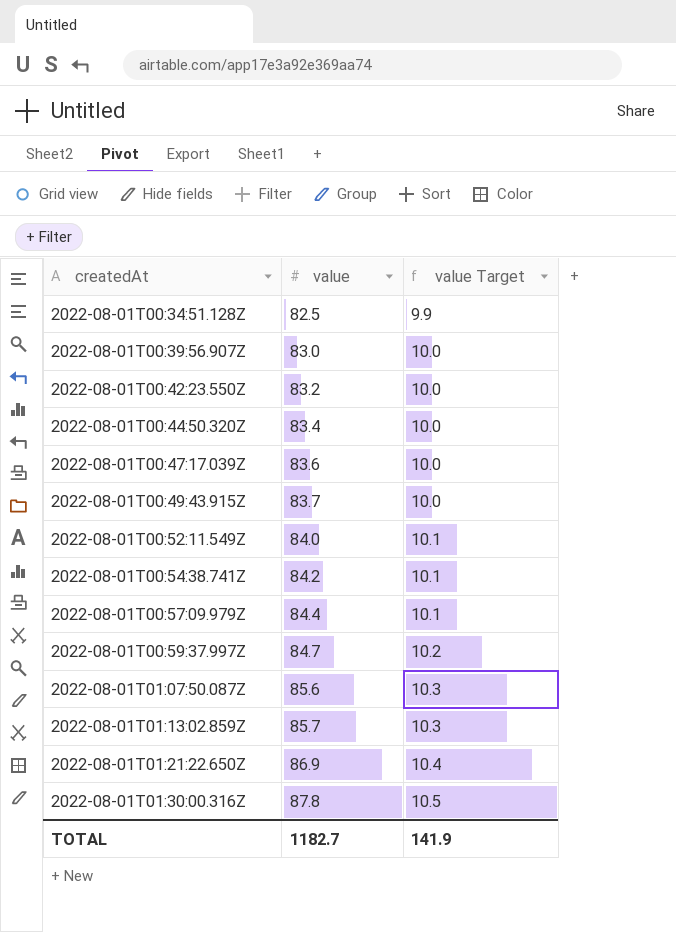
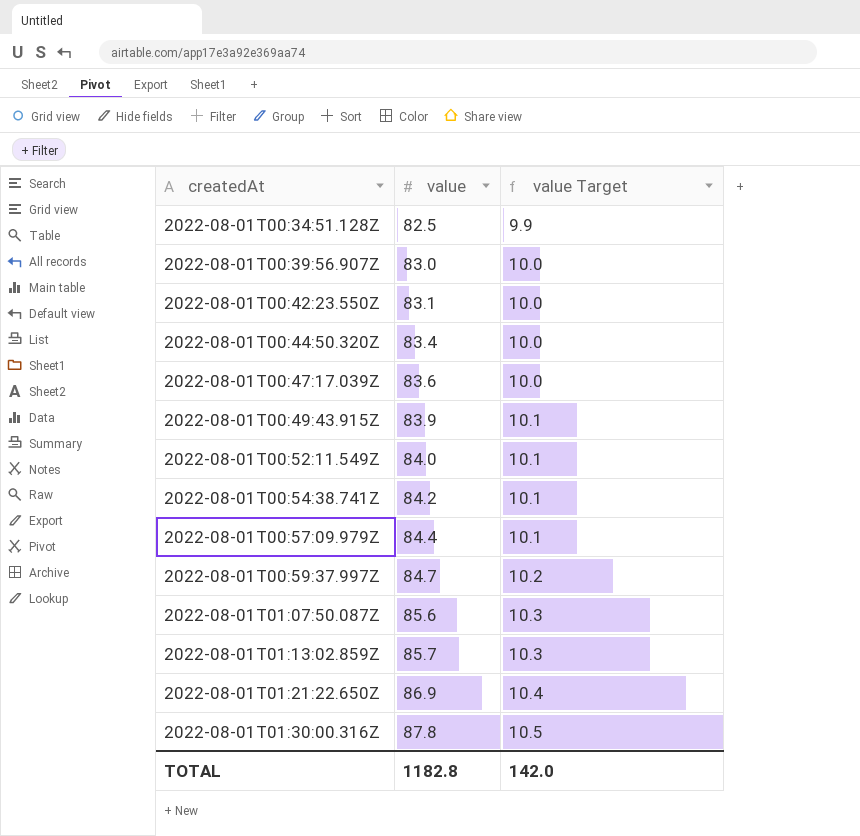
2022-08-01T00:42:23.550Z | value: 83.2 -> 83.1
2022-08-01T00:49:43.915Z | value: 83.7 -> 83.9
2022-08-01T00:49:43.915Z | value Target: 10.0 -> 10.1
TOTAL | value: 1182.7 -> 1182.8
TOTAL | value Target: 141.9 -> 142.0

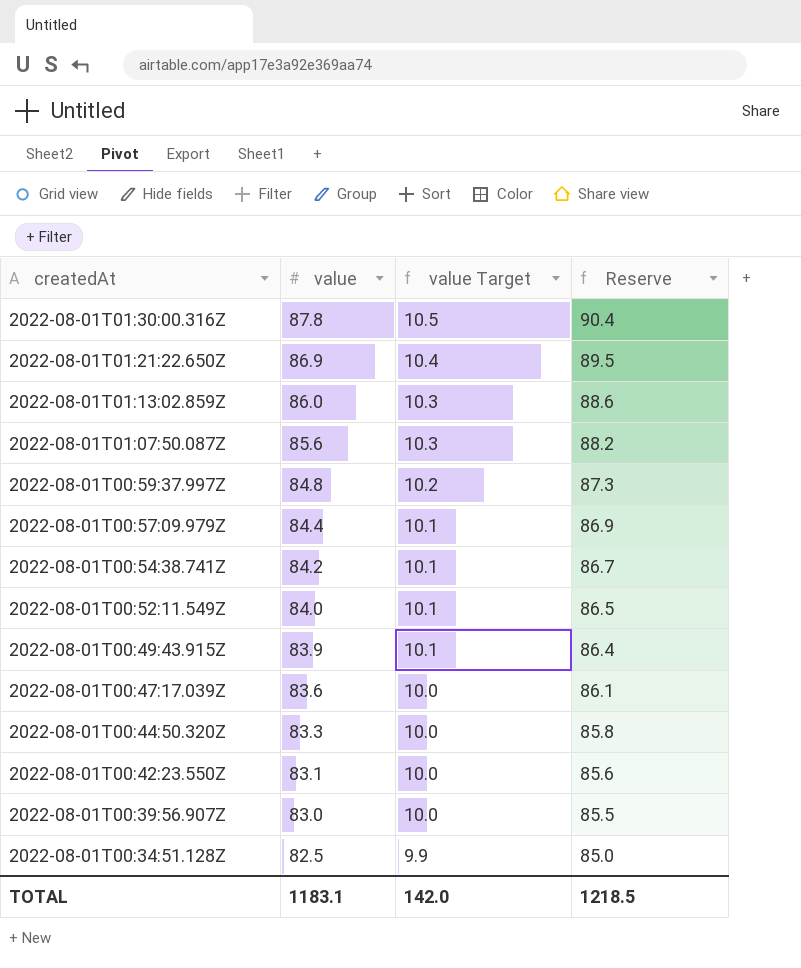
row order: createdAt ascending -> createdAt descending
column Reserve | formula: none -> [value] * 1.03
2022-08-01T01:13:02.859Z | value: 85.7 -> 86.0
2022-08-01T00:59:37.997Z | value: 84.7 -> 84.8
2022-08-01T00:44:50.320Z | value: 83.4 -> 83.3
TOTAL | value: 1182.8 -> 1183.1

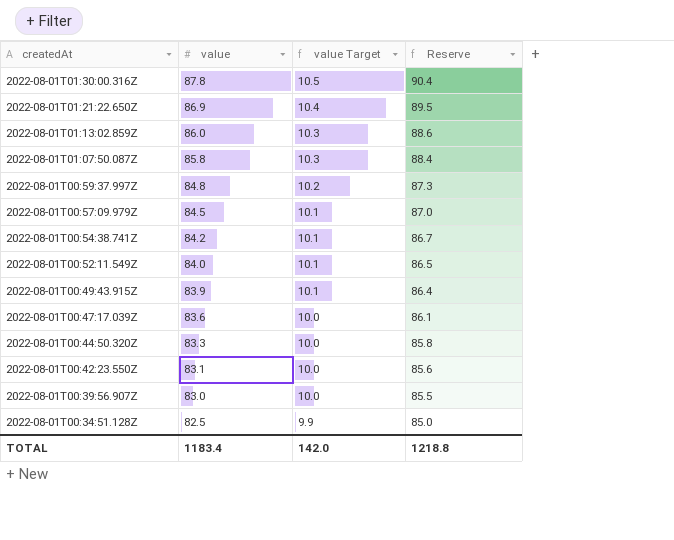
2022-08-01T01:07:50.087Z | value: 85.6 -> 85.8
2022-08-01T01:07:50.087Z | Reserve: 88.2 -> 88.4
2022-08-01T00:57:09.979Z | value: 84.4 -> 84.5
2022-08-01T00:57:09.979Z | Reserve: 86.9 -> 87.0
TOTAL | value: 1183.1 -> 1183.4
TOTAL | Reserve: 1218.5 -> 1218.8

